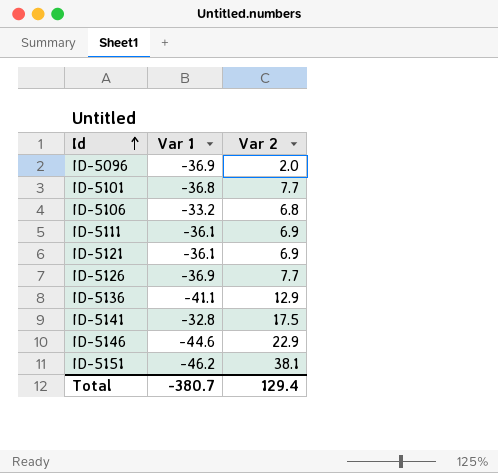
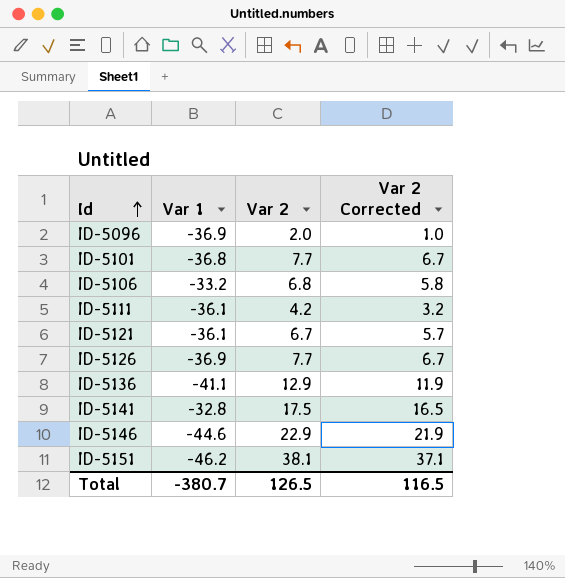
column Var 2 Corrected | formula: none -> [Var 2] - 1
ID-5111 | Var 2: 6.9 -> 4.2
ID-5121 | Var 2: 6.9 -> 6.7
Total | Var 2: 129.4 -> 126.5

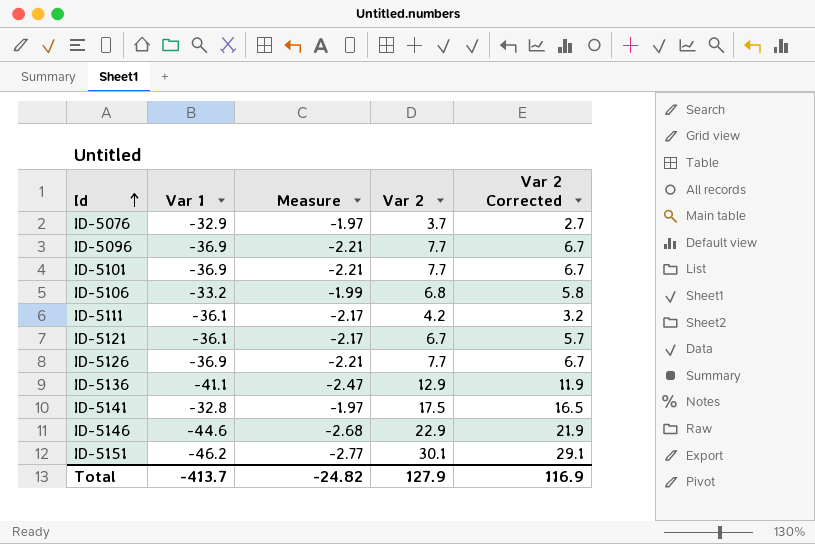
column Measure | formula: none -> [Var 1] * 0.06
row ID-5076: none -> -32.9 | -1.97 | 3.7 | 2.7
ID-5096 | Var 2: 2.0 -> 7.7
ID-5096 | Var 2 Corrected: 1.0 -> 6.7
ID-5101 | Var 1: -36.8 -> -36.9
ID-5151 | Var 2: 38.1 -> 30.1
ID-5151 | Var 2 Corrected: 37.1 -> 29.1
Total | Var 1: -380.7 -> -413.7
Total | Var 2: 126.5 -> 127.9
Total | Var 2 Corrected: 116.5 -> 116.9

